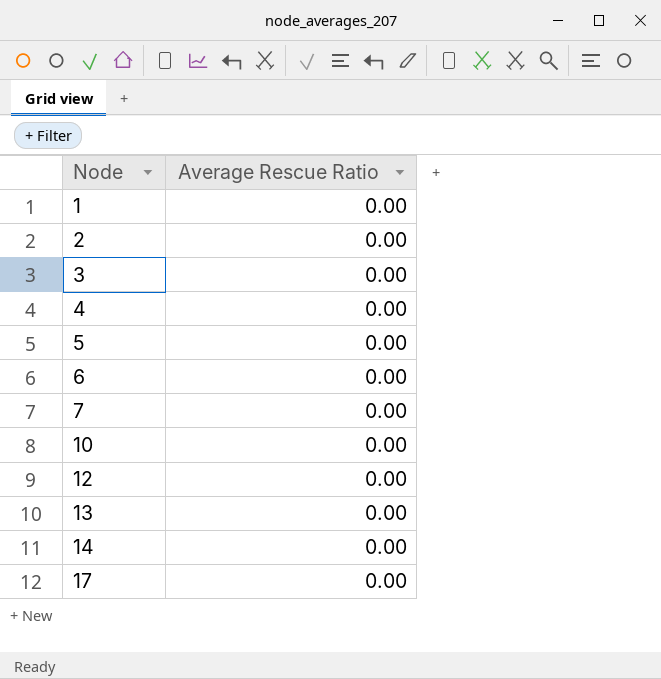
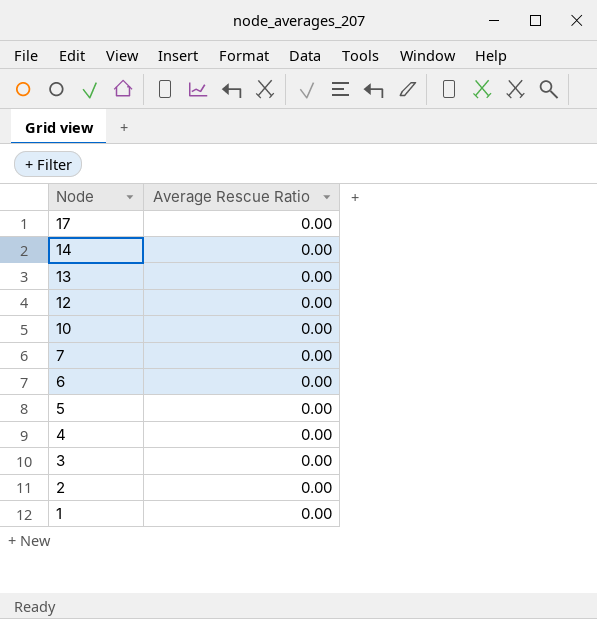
row order: Node ascending -> Node descending

